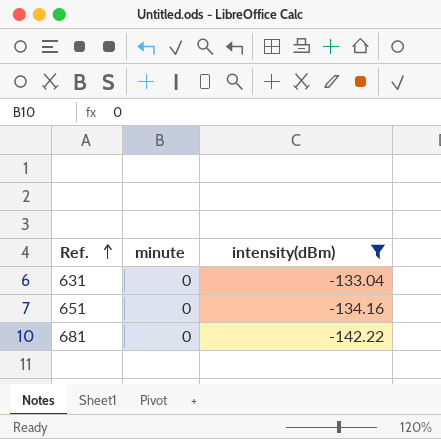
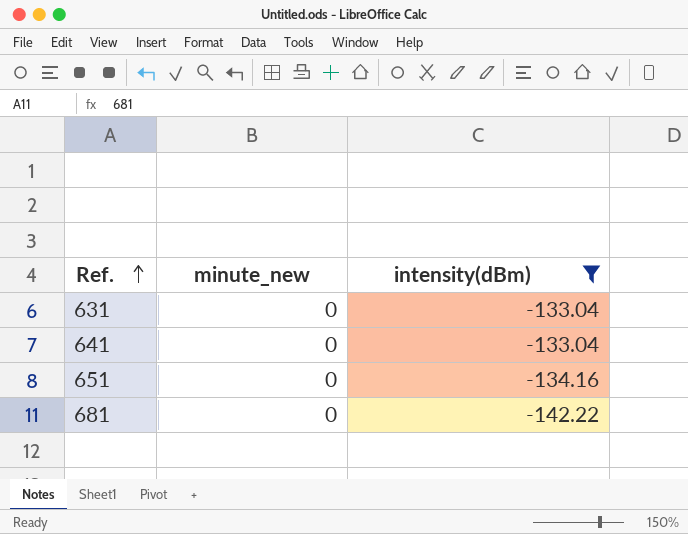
column name: minute -> minute_new
row 641: none -> 0 | -133.04

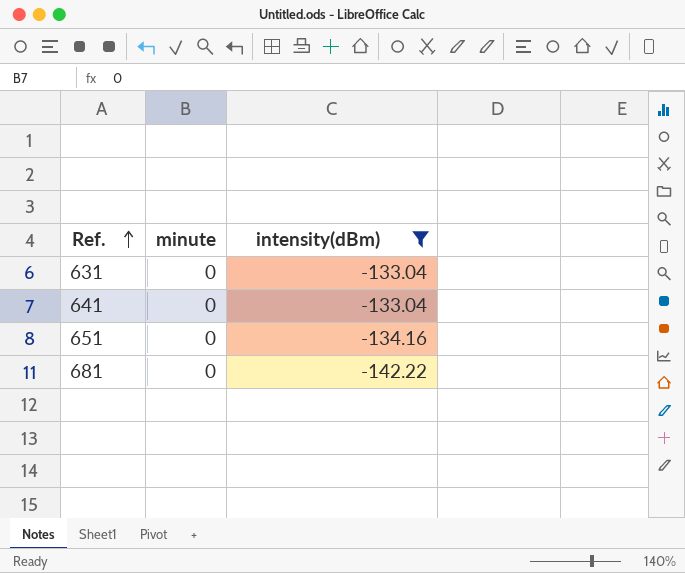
column name: minute_new -> minute

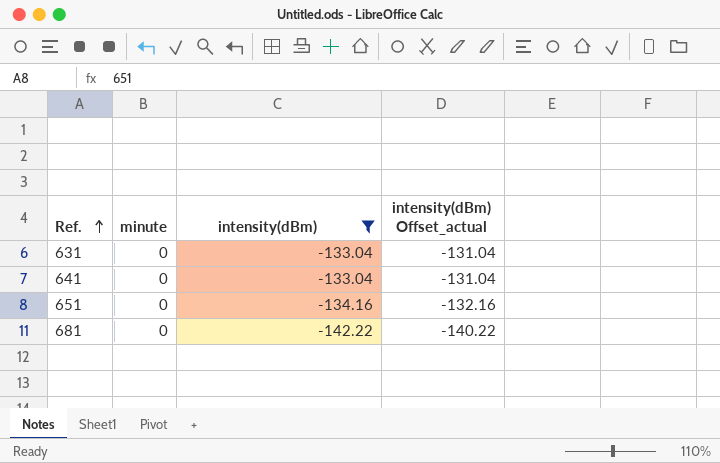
column intensity(dBm) Offset_actual | formula: none -> [intensity(dBm)] + 2

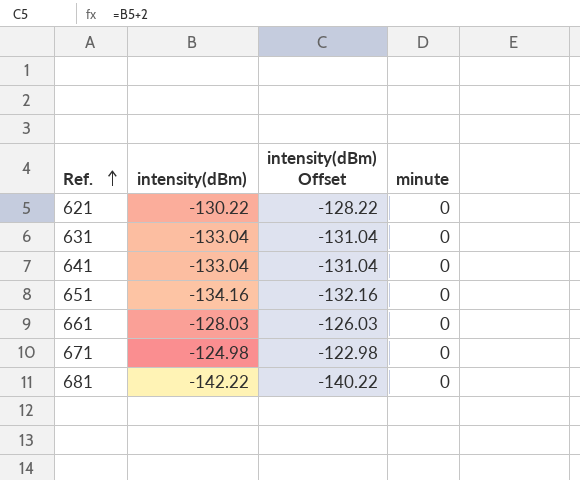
filter: intensity(dBm) <= -133.04 -> none
column name: intensity(dBm) Offset_actual -> intensity(dBm) Offset
column minute | position: 2 -> 4

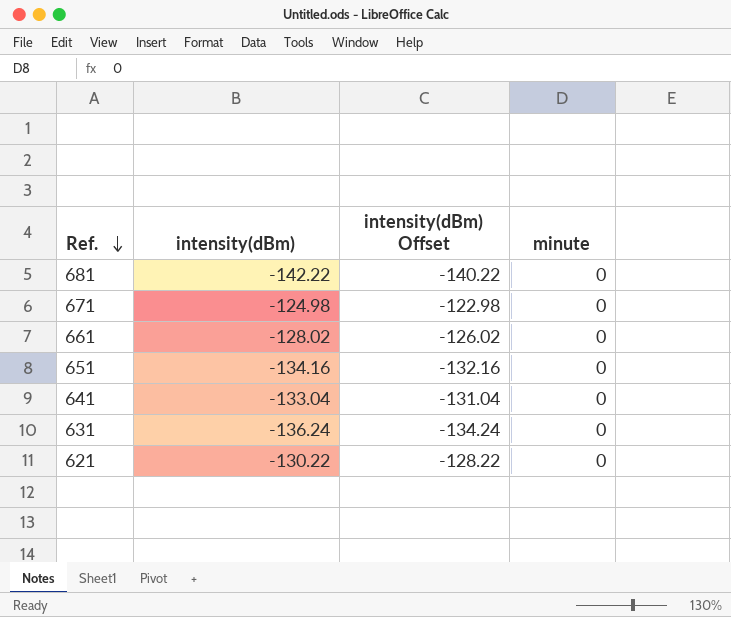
row order: Ref. ascending -> Ref. descending
661 | intensity(dBm): -128.03 -> -128.02
661 | intensity(dBm) Offset: -126.03 -> -126.02
631 | intensity(dBm): -133.04 -> -136.24
631 | intensity(dBm) Offset: -131.04 -> -134.24

